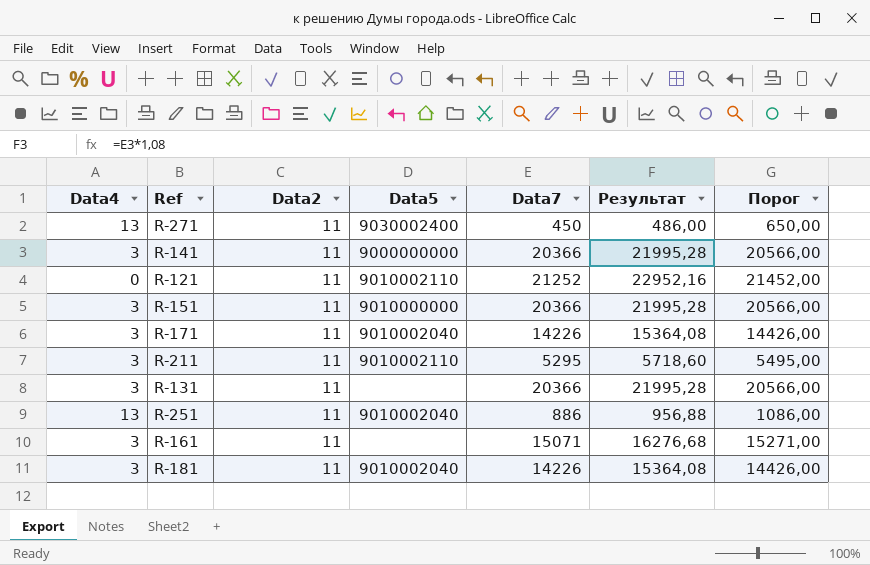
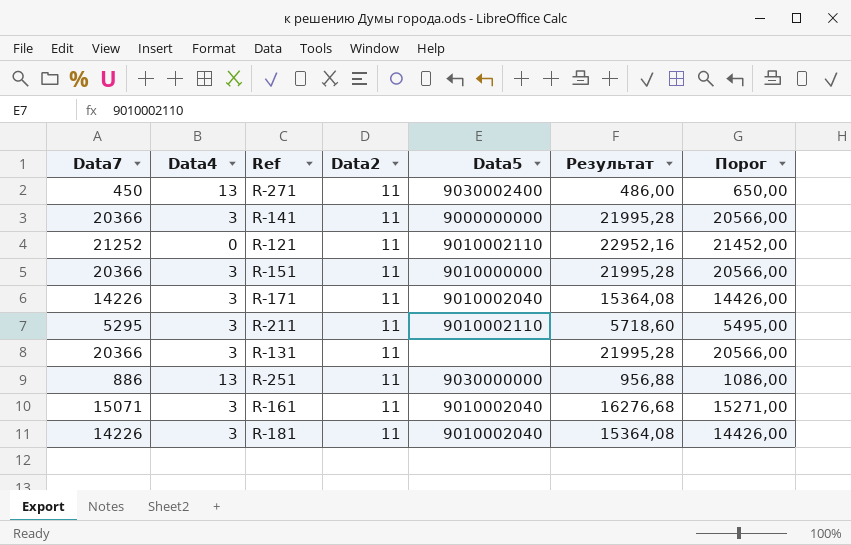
column Data7 | position: 5 -> 1
R-251 | Data5: 9010002040 -> 9030000000
R-161 | Data5: none -> 9010002040

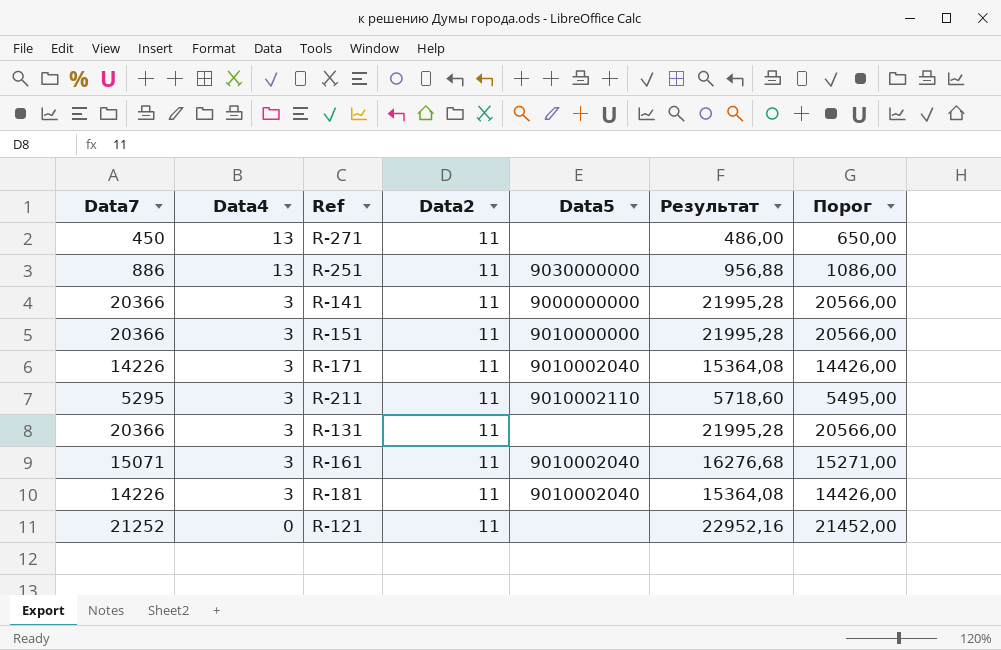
row order: none -> Data4 descending
R-271 | Data5: 9030002400 -> none
R-121 | Data5: 9010002110 -> none

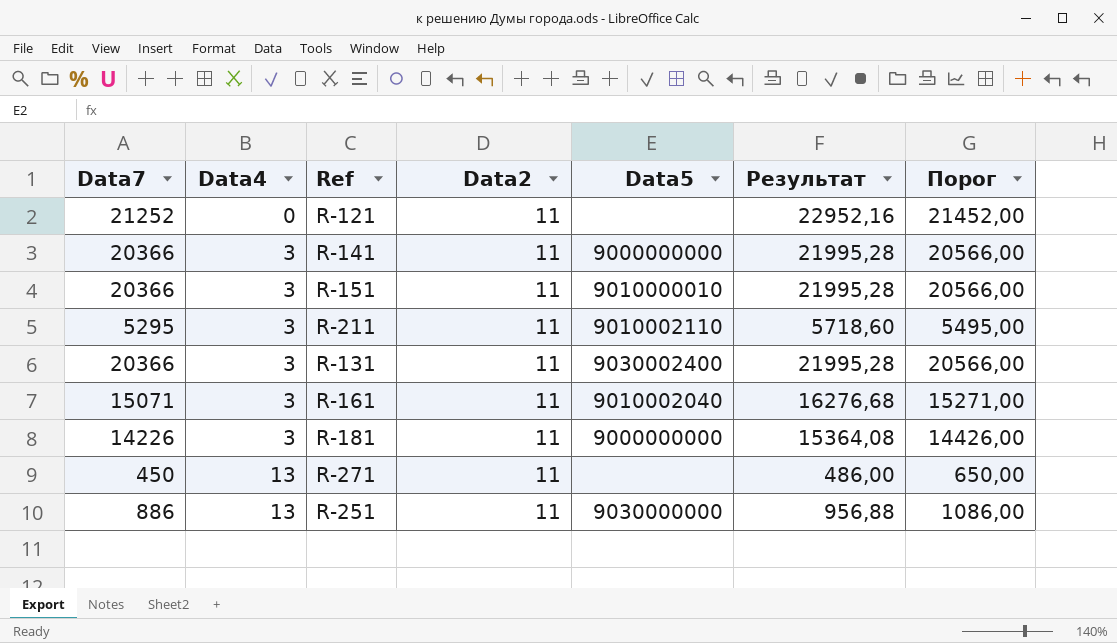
row order: Data4 descending -> Data4 ascending
row R-171: 14226 | 3 | 11 | 9010002040 | 15364,08 | 14426,00 -> none
R-151 | Data5: 9010000000 -> 9010000010
R-131 | Data5: none -> 9030002400
R-181 | Data5: 9010002040 -> 9000000000

